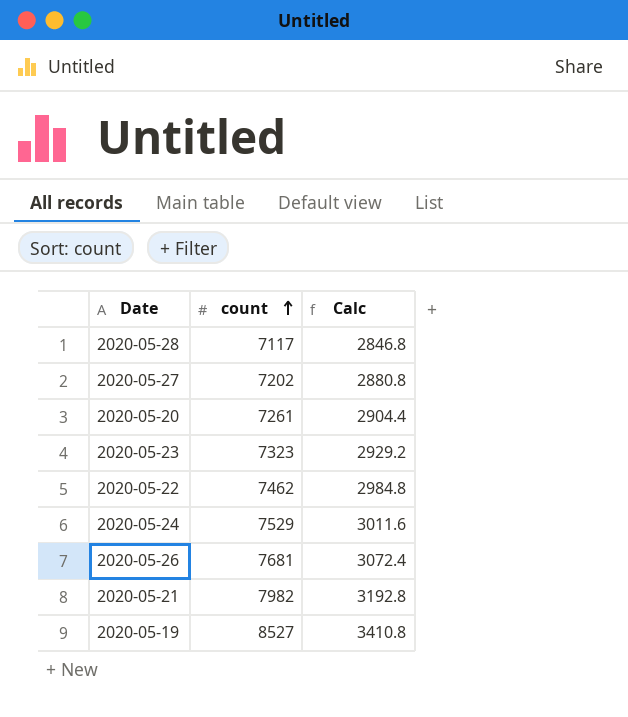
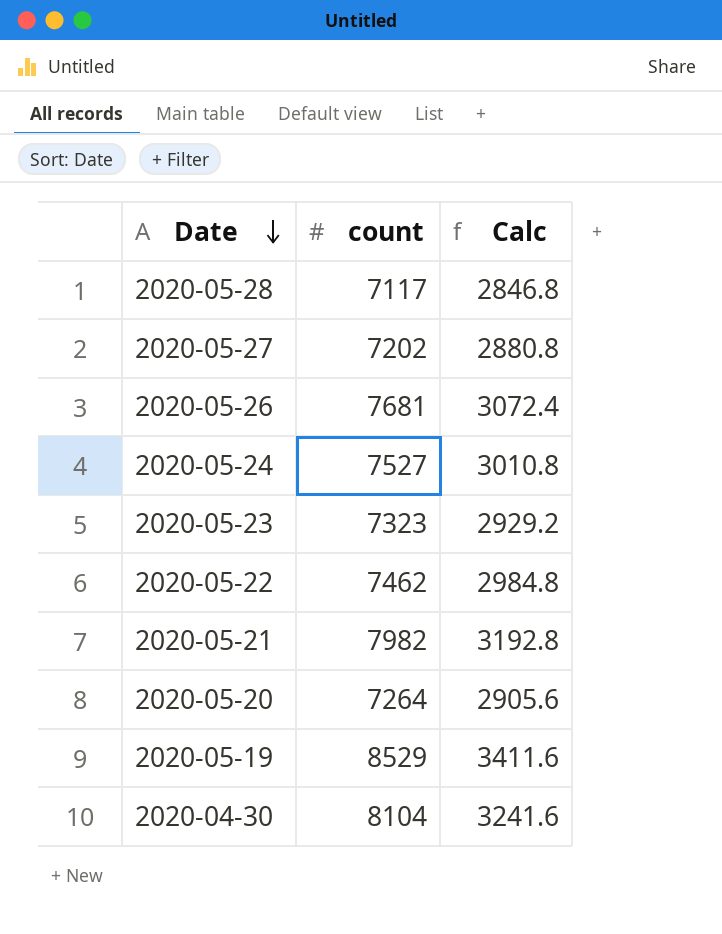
row order: count ascending -> Date descending
2020-05-24 | count: 7529 -> 7527
2020-05-24 | Calc: 3011.6 -> 3010.8
2020-05-20 | count: 7261 -> 7264
2020-05-20 | Calc: 2904.4 -> 2905.6
2020-05-19 | count: 8527 -> 8529
2020-05-19 | Calc: 3410.8 -> 3411.6
row 2020-04-30: none -> 8104 | 3241.6

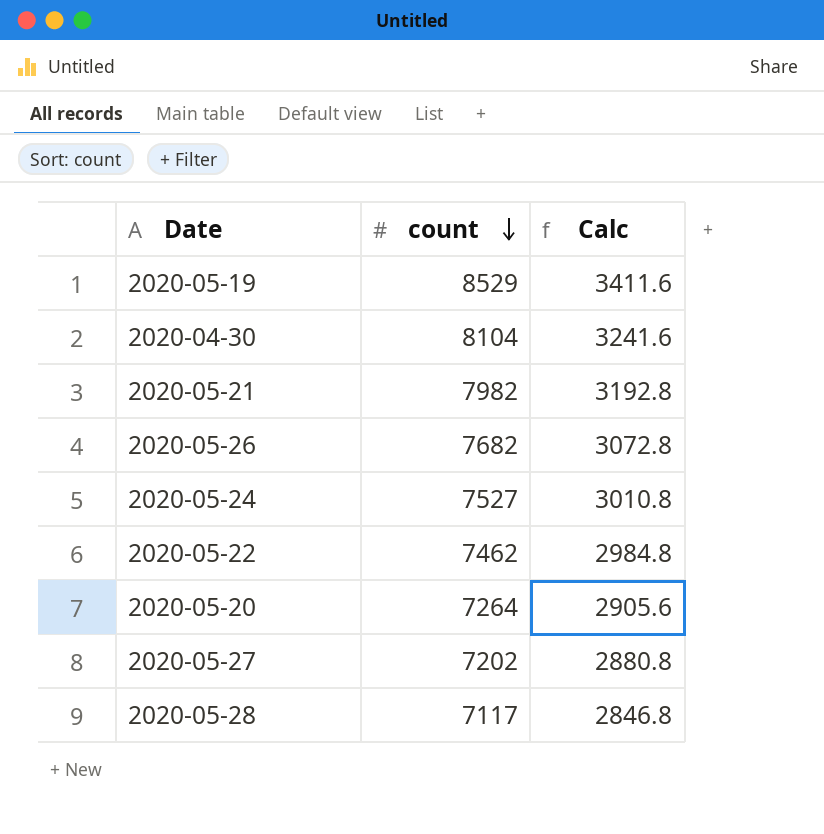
row order: Date descending -> count descending
row 2020-05-23: 7323 | 2929.2 -> none
2020-05-26 | count: 7681 -> 7682
2020-05-26 | Calc: 3072.4 -> 3072.8

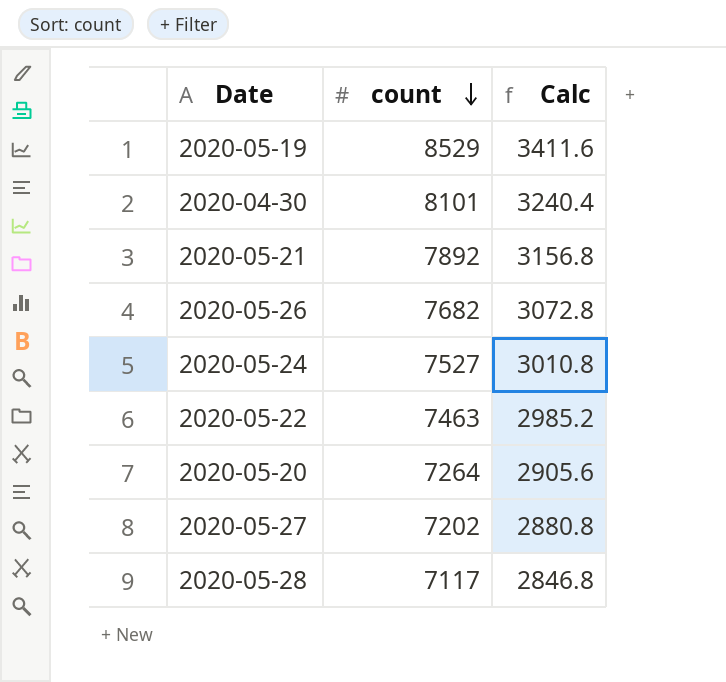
2020-04-30 | count: 8104 -> 8101
2020-04-30 | Calc: 3241.6 -> 3240.4
2020-05-21 | count: 7982 -> 7892
2020-05-21 | Calc: 3192.8 -> 3156.8
2020-05-22 | count: 7462 -> 7463
2020-05-22 | Calc: 2984.8 -> 2985.2

